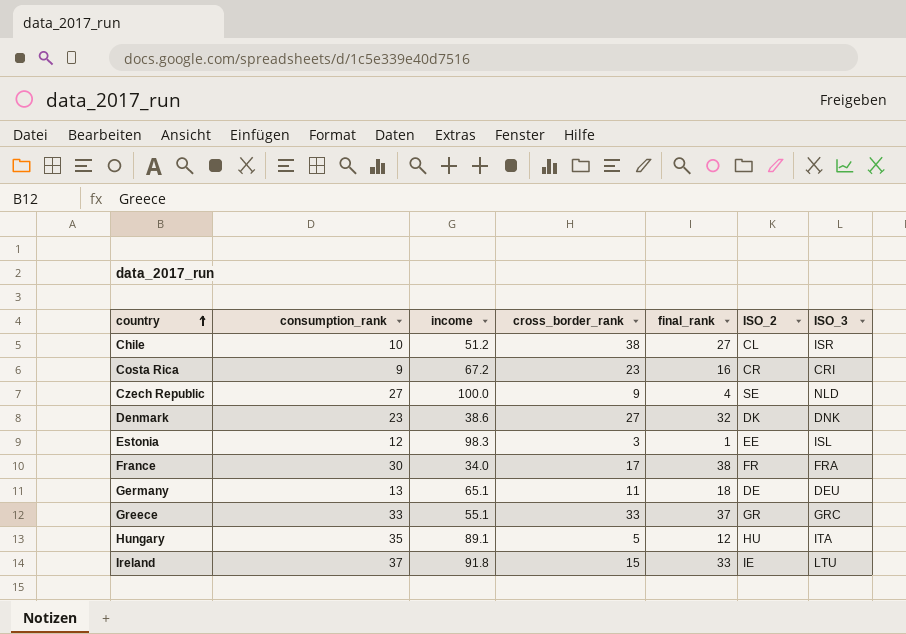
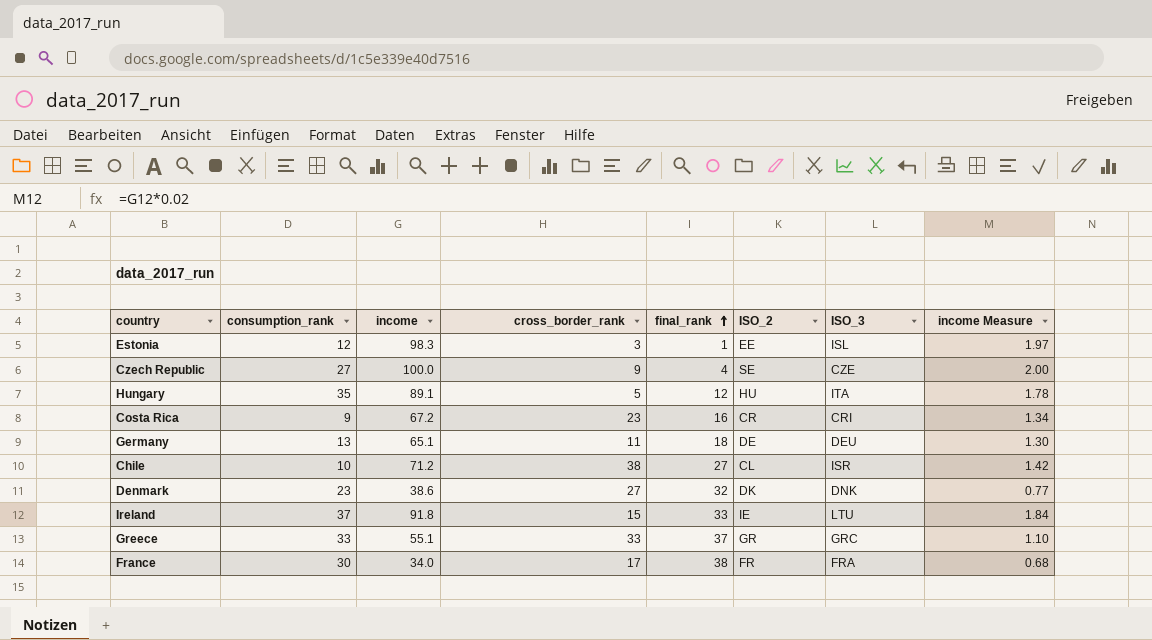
row order: country ascending -> final_rank ascending
column income Measure | formula: none -> [income] * 0.02
Czech Republic | ISO_3: NLD -> CZE
Chile | income: 51.2 -> 71.2

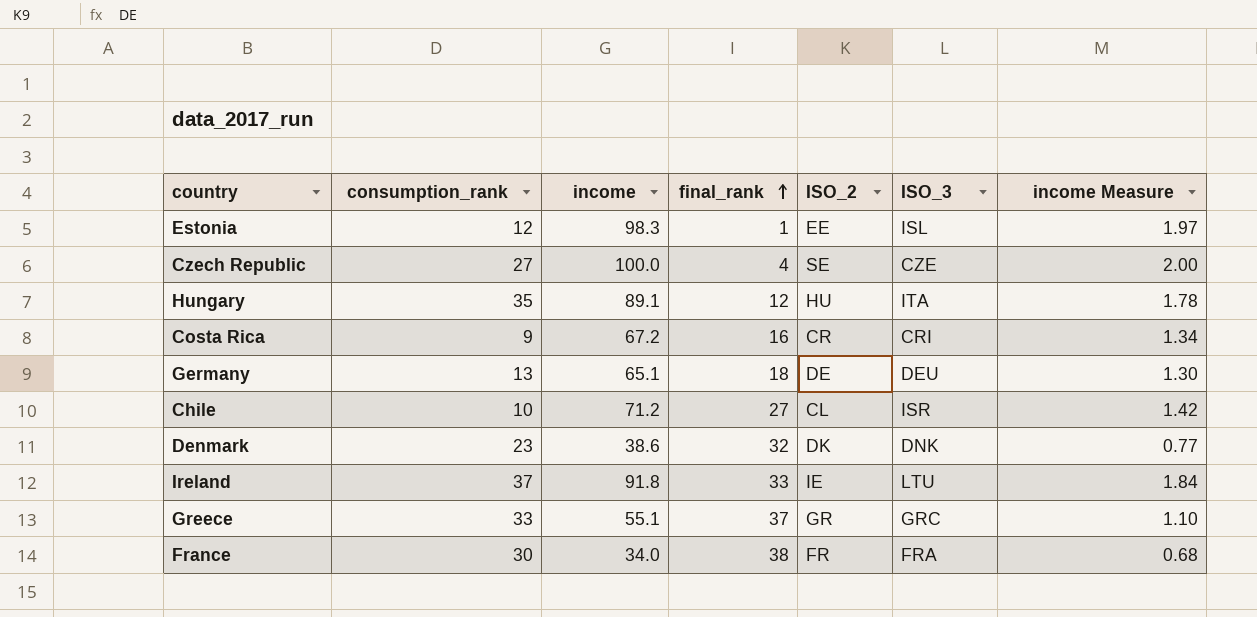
column cross_border_rank | position: 4 -> none

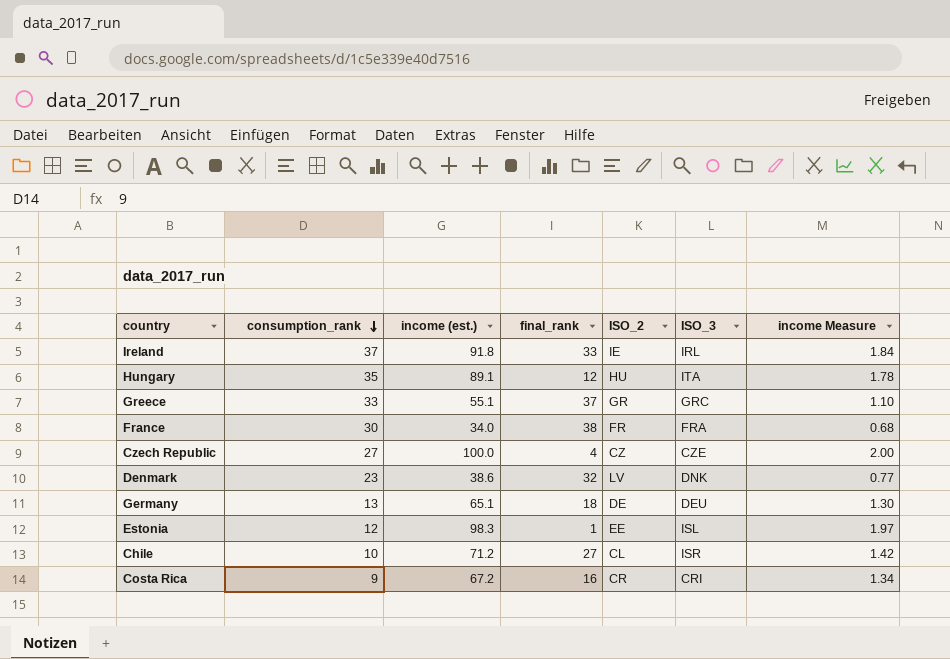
row order: final_rank ascending -> consumption_rank descending
column name: income -> income (est.)
Ireland | ISO_3: LTU -> IRL
Czech Republic | ISO_2: SE -> CZ
Denmark | ISO_2: DK -> LV

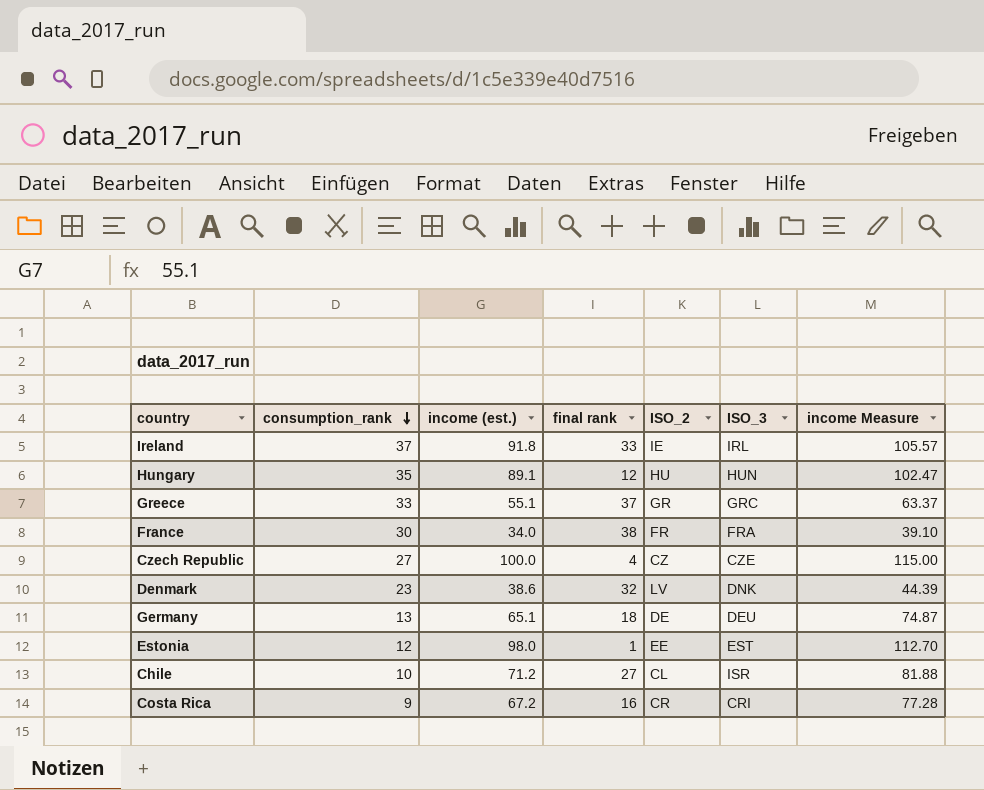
column name: final_rank -> final rank
column income Measure | formula: [income (est.)] * 0.02 -> [income (est.)] * 1.15
Hungary | ISO_3: ITA -> HUN
Estonia | income (est.): 98.3 -> 98.0
Estonia | ISO_3: ISL -> EST

